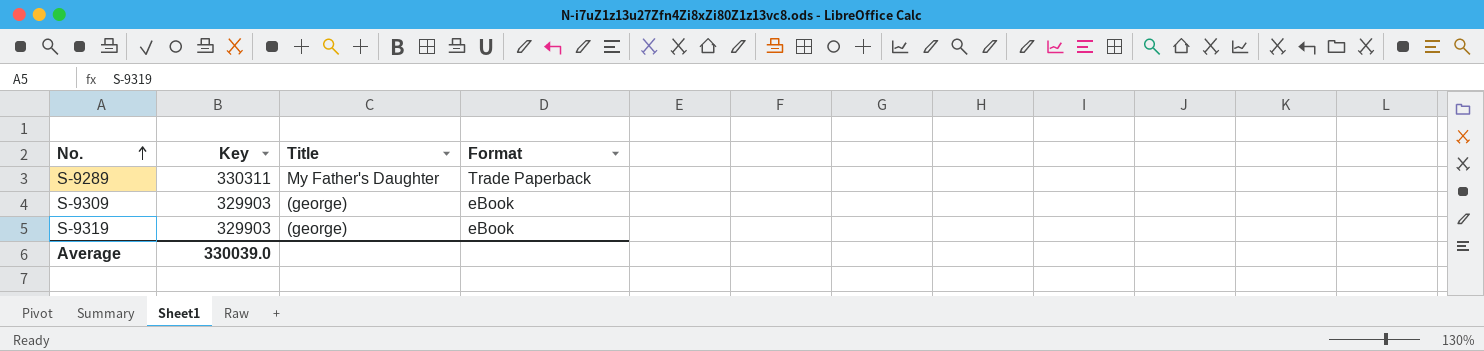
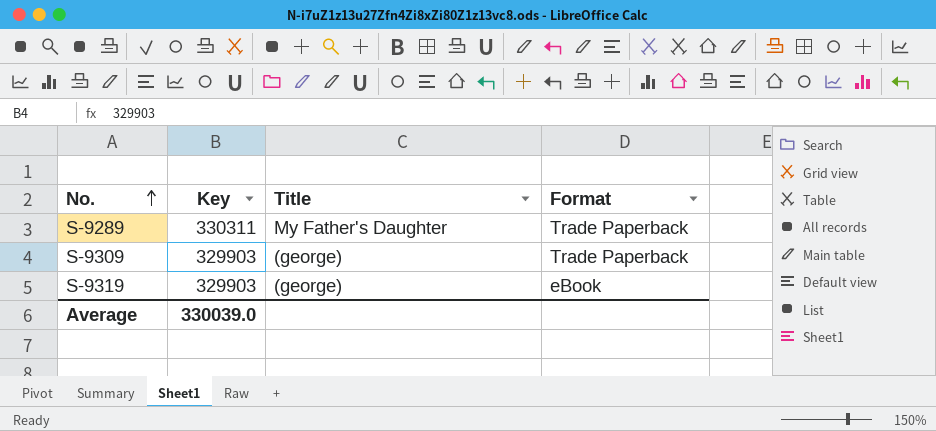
S-9309 | Format: eBook -> Trade Paperback

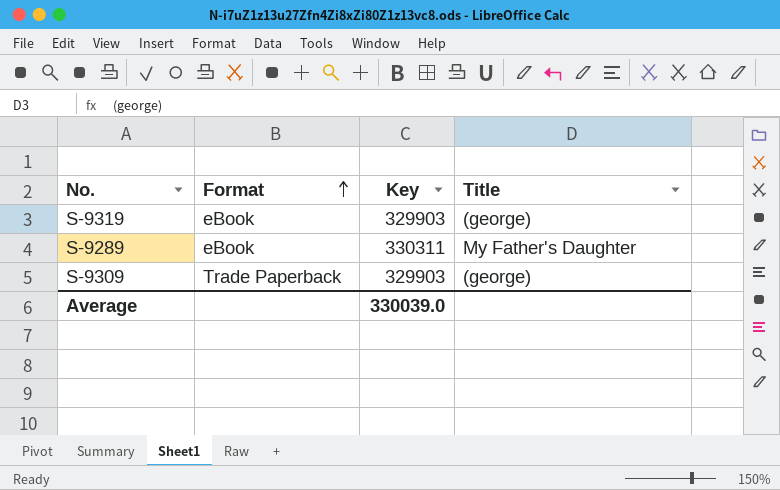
row order: No. ascending -> Format ascending
column Format | position: 4 -> 2
S-9289 | Format: Trade Paperback -> eBook

